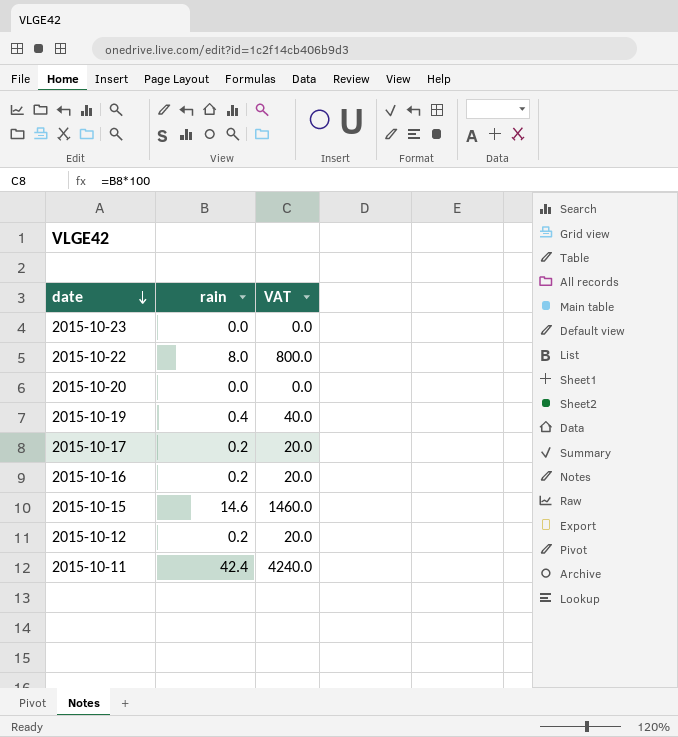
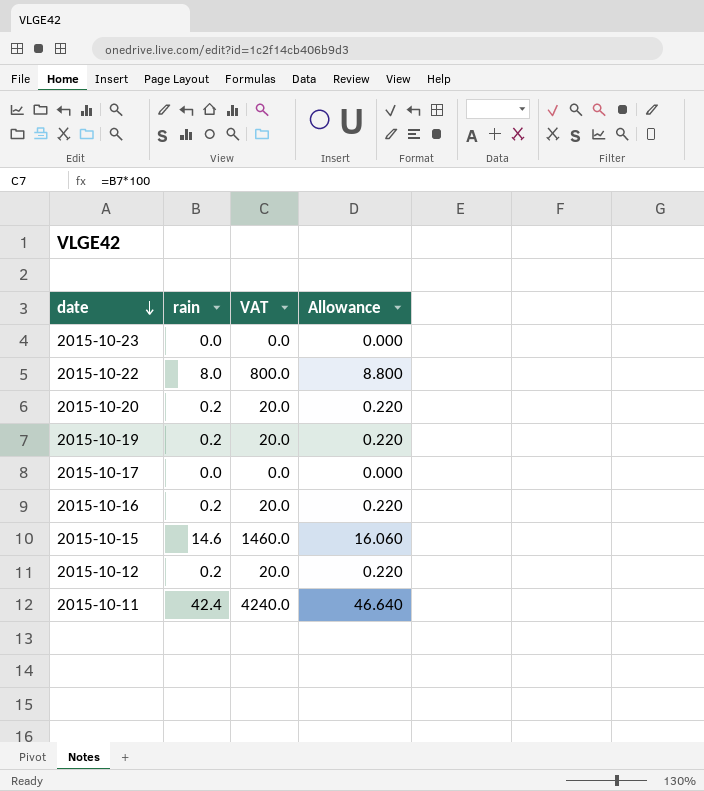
column Allowance | formula: none -> [rain] * 1.1
2015-10-20 | rain: 0.0 -> 0.2
2015-10-20 | VAT: 0.0 -> 20.0
2015-10-19 | rain: 0.4 -> 0.2
2015-10-19 | VAT: 40.0 -> 20.0
2015-10-17 | rain: 0.2 -> 0.0
2015-10-17 | VAT: 20.0 -> 0.0

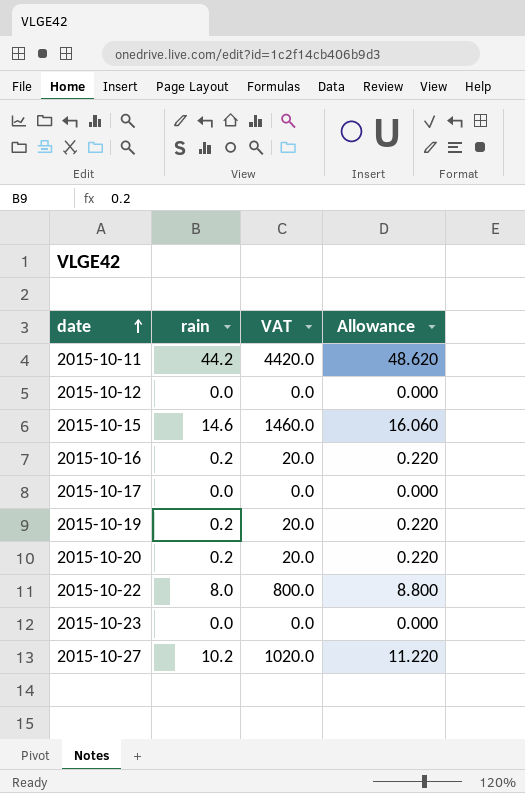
row order: date descending -> date ascending
2015-10-11 | rain: 42.4 -> 44.2
2015-10-11 | VAT: 4240.0 -> 4420.0
2015-10-11 | Allowance: 46.640 -> 48.620
2015-10-12 | rain: 0.2 -> 0.0
2015-10-12 | VAT: 20.0 -> 0.0
2015-10-12 | Allowance: 0.220 -> 0.000
row 2015-10-27: none -> 10.2 | 1020.0 | 11.220

